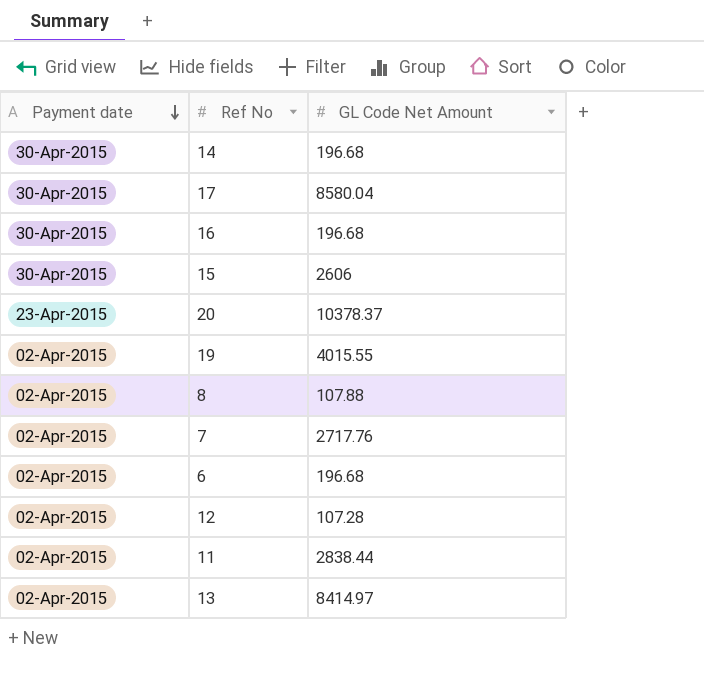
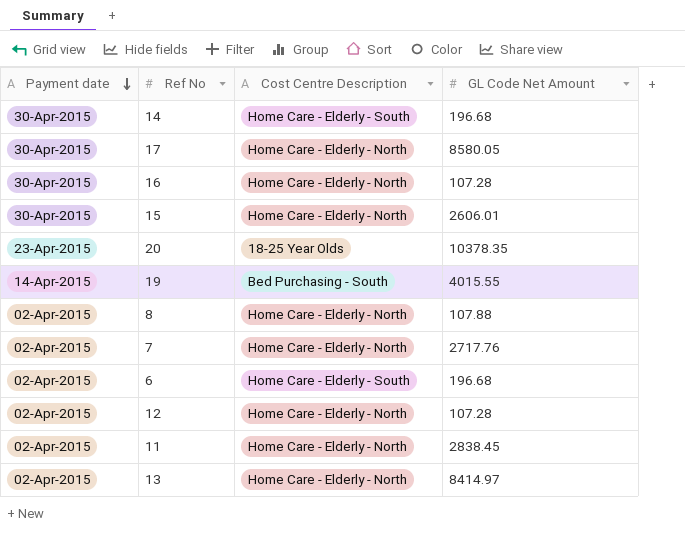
column Cost Centre Description | position: none -> 3
17 | GL Code Net Amount: 8580.04 -> 8580.05
16 | GL Code Net Amount: 196.68 -> 107.28
15 | GL Code Net Amount: 2606 -> 2606.01
20 | GL Code Net Amount: 10378.37 -> 10378.35
19 | Payment date: 02-Apr-2015 -> 14-Apr-2015
11 | GL Code Net Amount: 2838.44 -> 2838.45

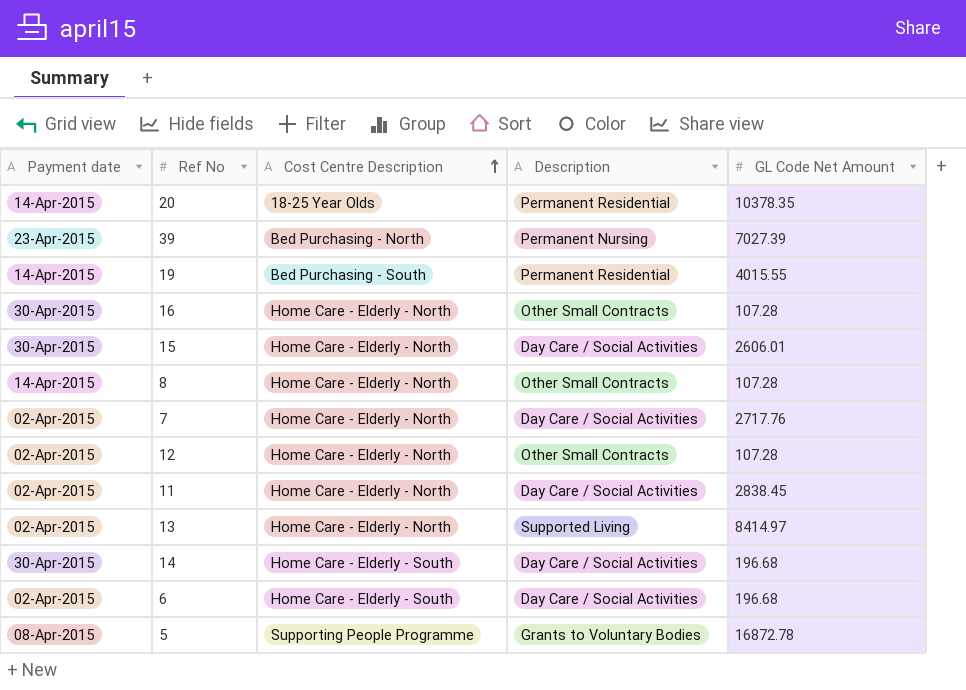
row order: Payment date descending -> Cost Centre Description ascending
column Description | position: none -> 4
row 17: 30-Apr-2015 | Home Care - Elderly - North | 8580.05 -> none
20 | Payment date: 23-Apr-2015 -> 14-Apr-2015
row 39: none -> 23-Apr-2015 | Bed Purchasing - North | Permanent Nursing | 7027.39
8 | Payment date: 02-Apr-2015 -> 14-Apr-2015
8 | GL Code Net Amount: 107.88 -> 107.28
row 5: none -> 08-Apr-2015 | Supporting People Programme | Grants to Voluntary Bodies | 16872.78

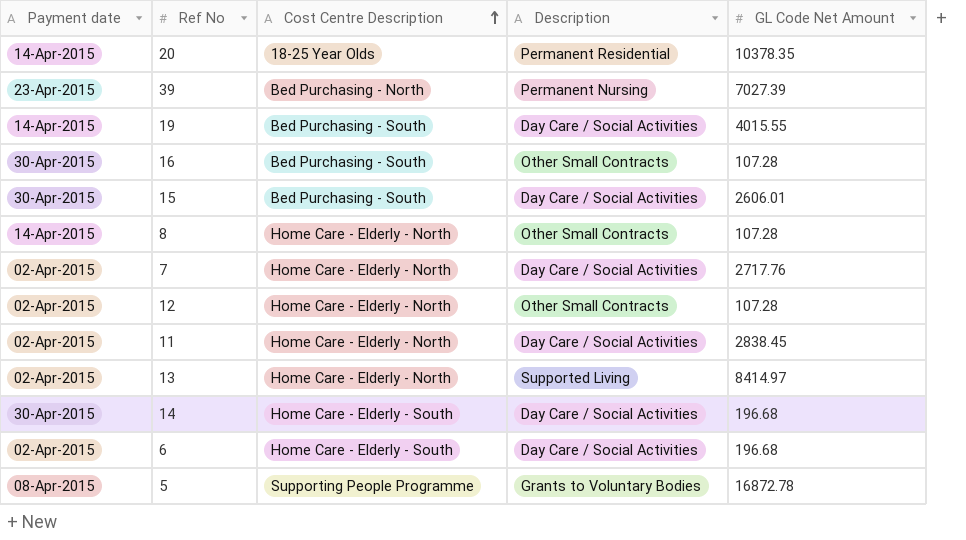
19 | Description: Permanent Residential -> Day Care / Social Activities
16 | Cost Centre Description: Home Care - Elderly - North -> Bed Purchasing - South
15 | Cost Centre Description: Home Care - Elderly - North -> Bed Purchasing - South

